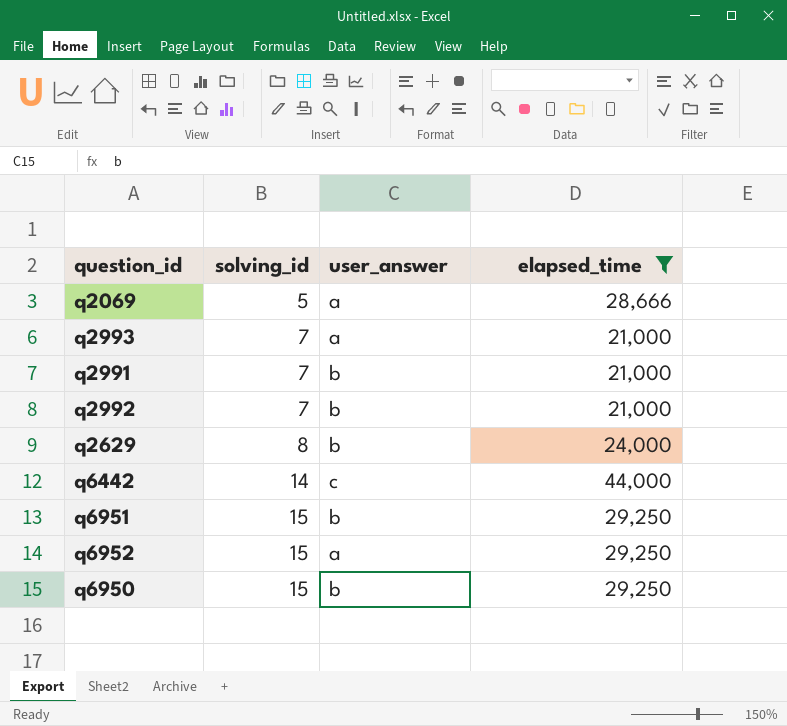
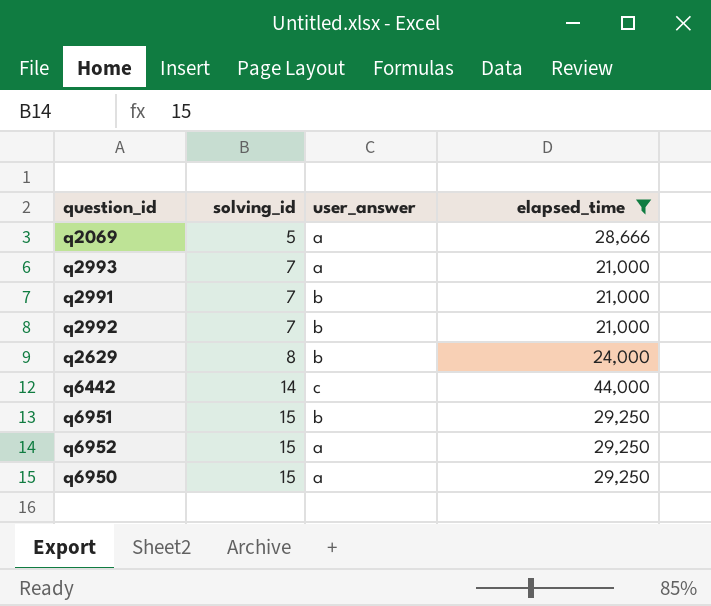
q6950 | user_answer: b -> a

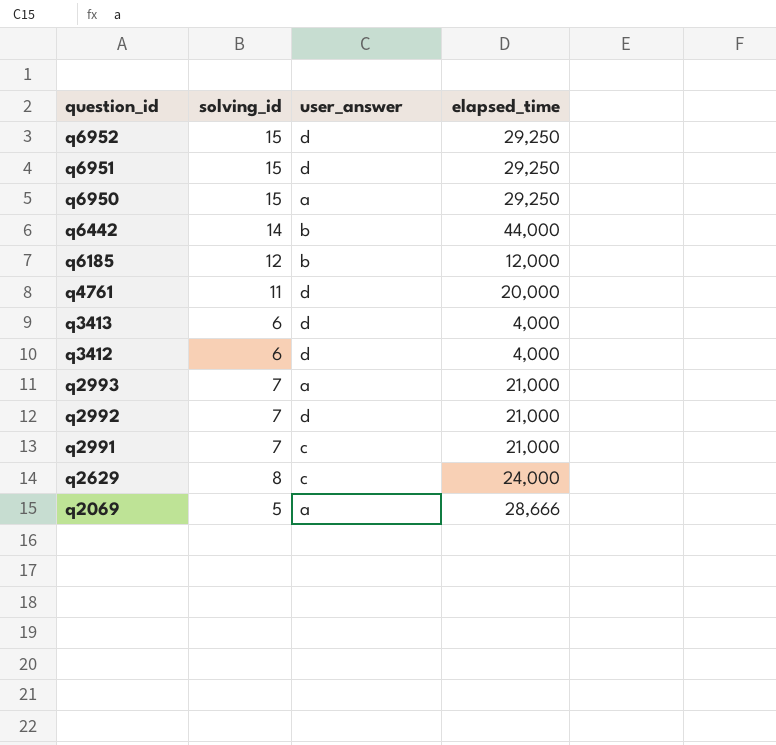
filter: elapsed_time >= 21,000 -> none
row order: solving_id ascending -> question_id descending
q6952 | user_answer: a -> d
q6951 | user_answer: b -> d
q6442 | user_answer: c -> b
q2992 | user_answer: b -> d
q2991 | user_answer: b -> c
q2629 | user_answer: b -> c

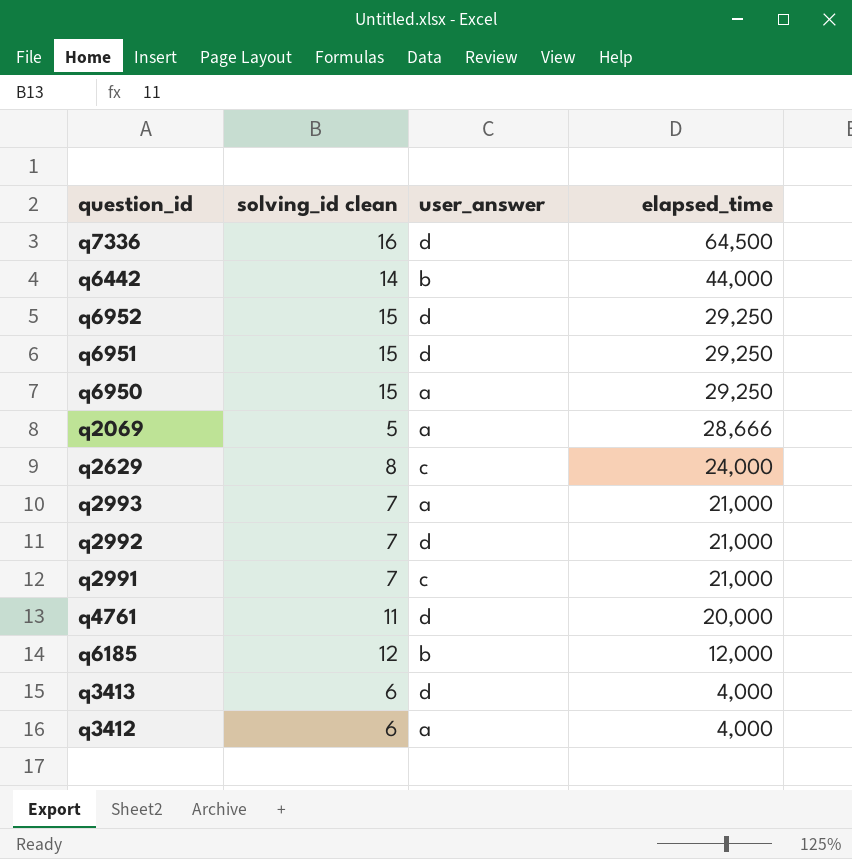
row order: question_id descending -> elapsed_time descending
column name: solving_id -> solving_id clean
row q7336: none -> 16 | d | 64,500
q3412 | user_answer: d -> a

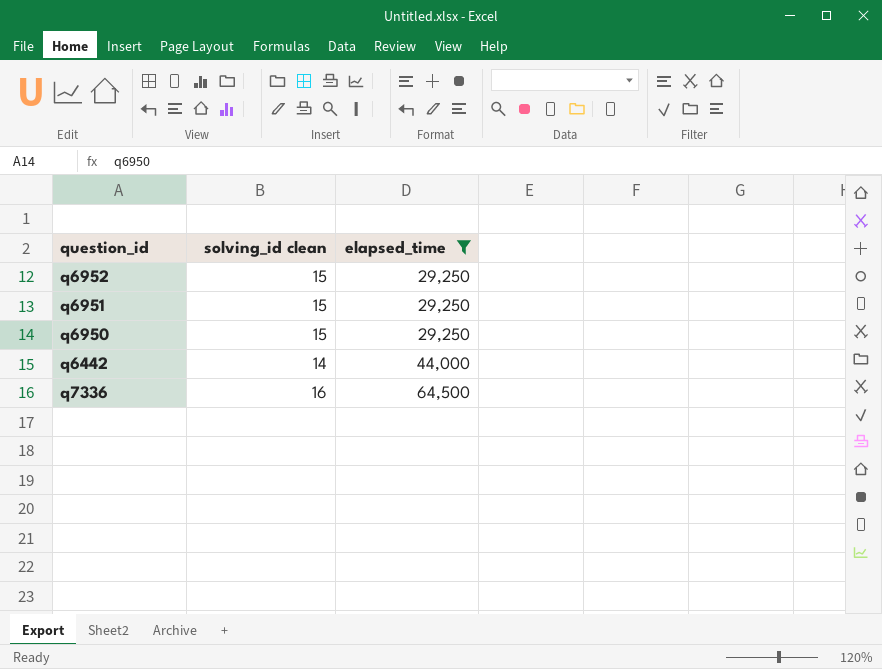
filter: none -> elapsed_time >= 29,250
row order: elapsed_time descending -> elapsed_time ascending
column user_answer | position: 3 -> none

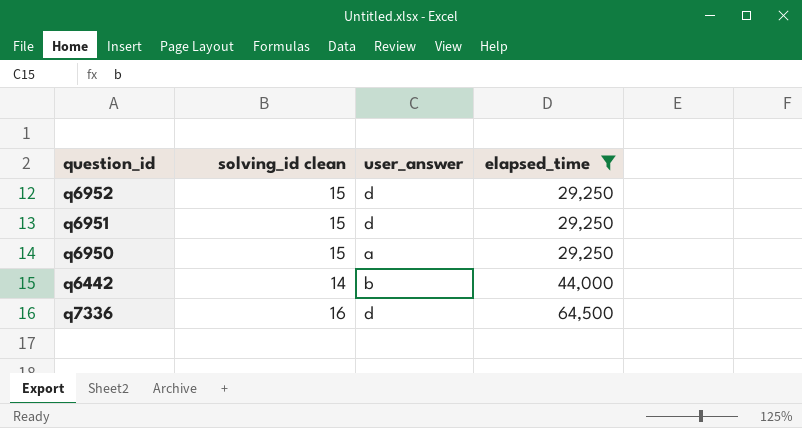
column user_answer | position: none -> 3

